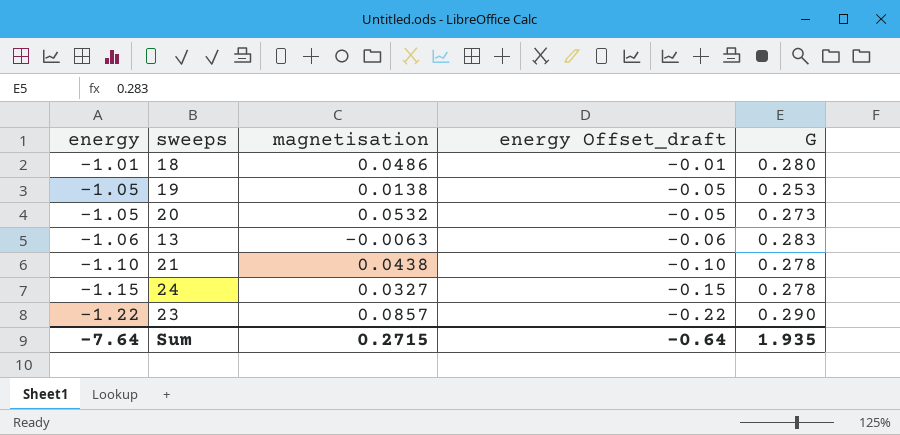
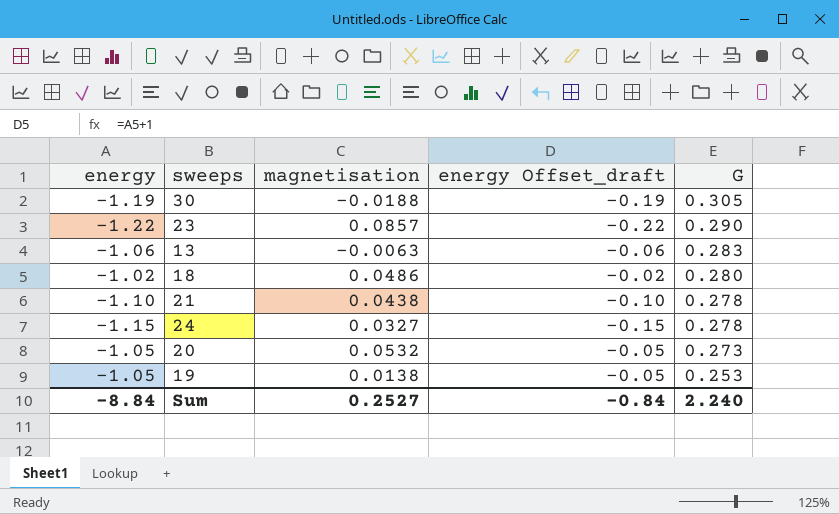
row order: energy descending -> G descending
row 30: none -> -1.19 | -0.0188 | -0.19 | 0.305
18 | energy: -1.01 -> -1.02
18 | energy Offset_draft: -0.01 -> -0.02
Sum | energy: -7.64 -> -8.84
Sum | magnetisation: 0.2715 -> 0.2527
Sum | energy Offset_draft: -0.64 -> -0.84
Sum | G: 1.935 -> 2.240

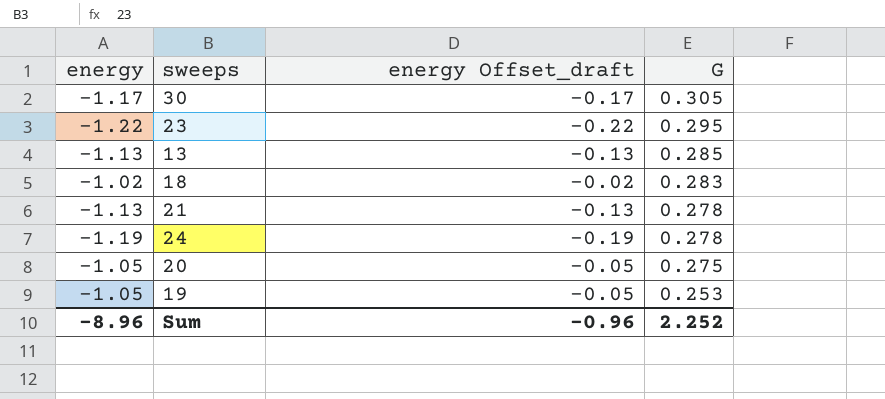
column magnetisation | position: 3 -> none
30 | energy: -1.19 -> -1.17
30 | energy Offset_draft: -0.19 -> -0.17
23 | G: 0.290 -> 0.295
13 | energy: -1.06 -> -1.13
13 | energy Offset_draft: -0.06 -> -0.13
13 | G: 0.283 -> 0.285
18 | G: 0.280 -> 0.283
21 | energy: -1.10 -> -1.13
21 | energy Offset_draft: -0.10 -> -0.13
24 | energy: -1.15 -> -1.19
24 | energy Offset_draft: -0.15 -> -0.19
20 | G: 0.273 -> 0.275
Sum | energy: -8.84 -> -8.96
Sum | energy Offset_draft: -0.84 -> -0.96
Sum | G: 2.240 -> 2.252

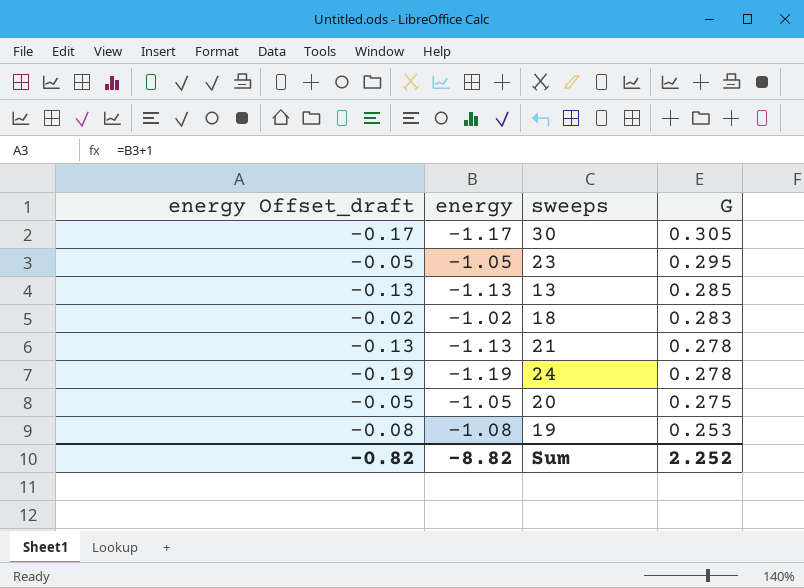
column energy Offset_draft | position: 3 -> 1
23 | energy Offset_draft: -0.22 -> -0.05
23 | energy: -1.22 -> -1.05
19 | energy Offset_draft: -0.05 -> -0.08
19 | energy: -1.05 -> -1.08
Sum | energy Offset_draft: -0.96 -> -0.82
Sum | energy: -8.96 -> -8.82

